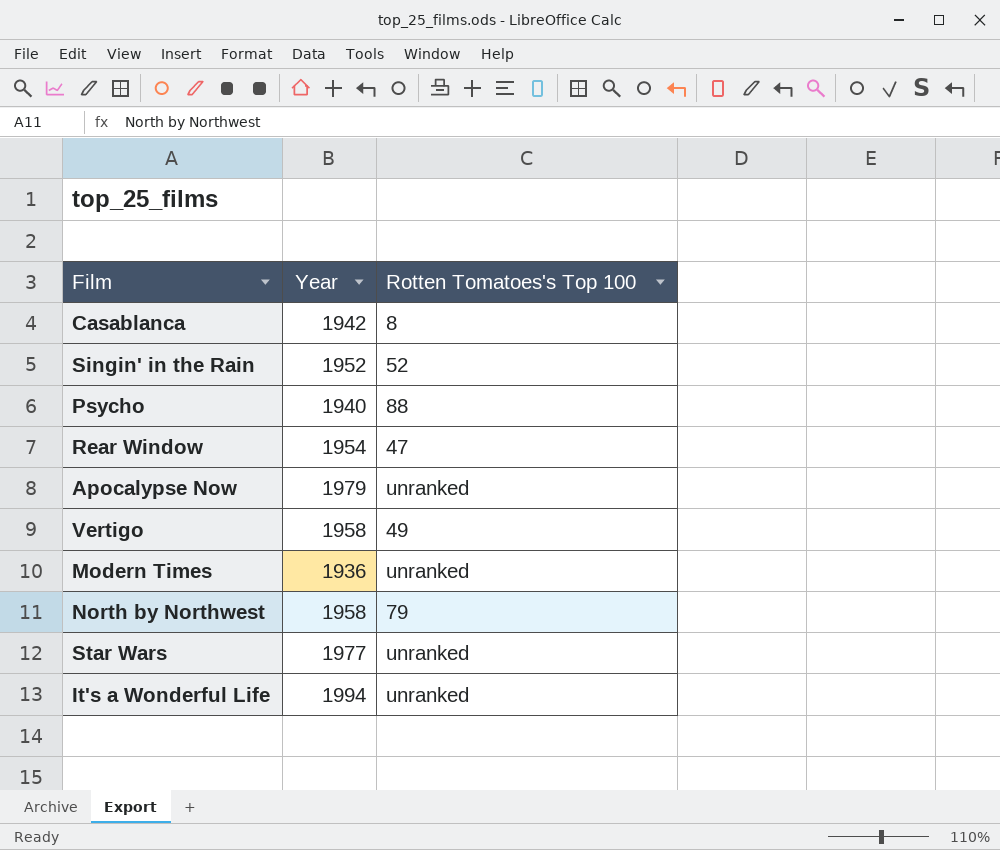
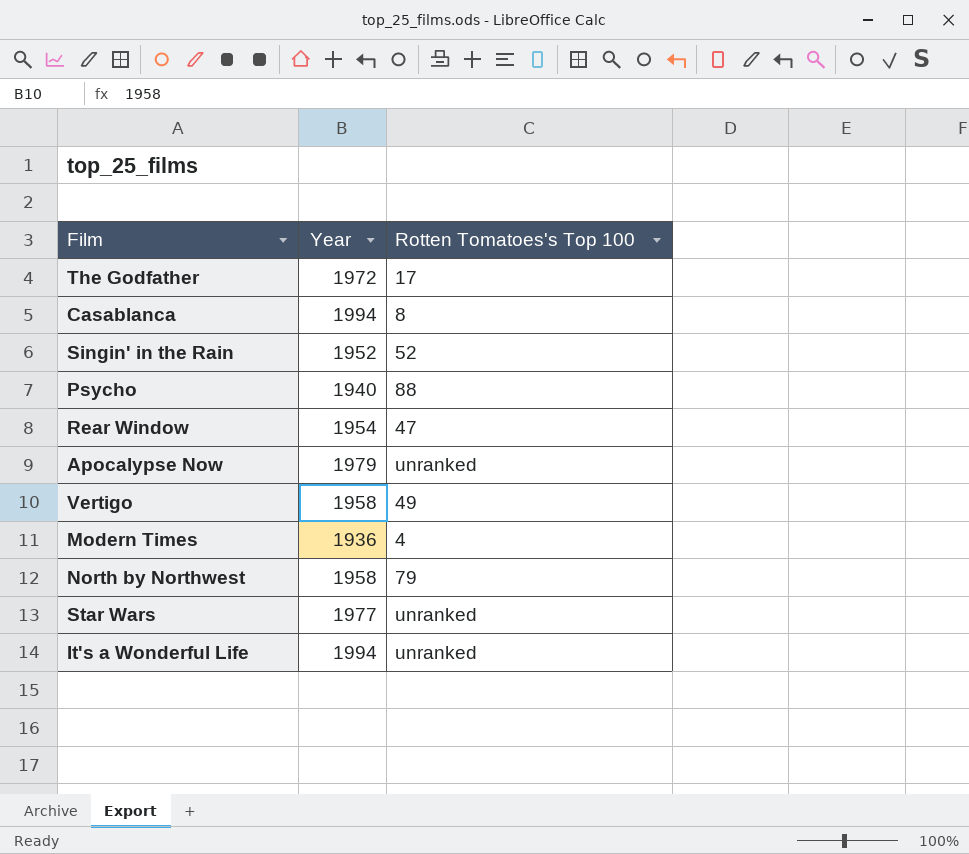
row The Godfather: none -> 1972 | 17
Casablanca | Year: 1942 -> 1994
Modern Times | Rotten Tomatoes's Top 100: unranked -> 4

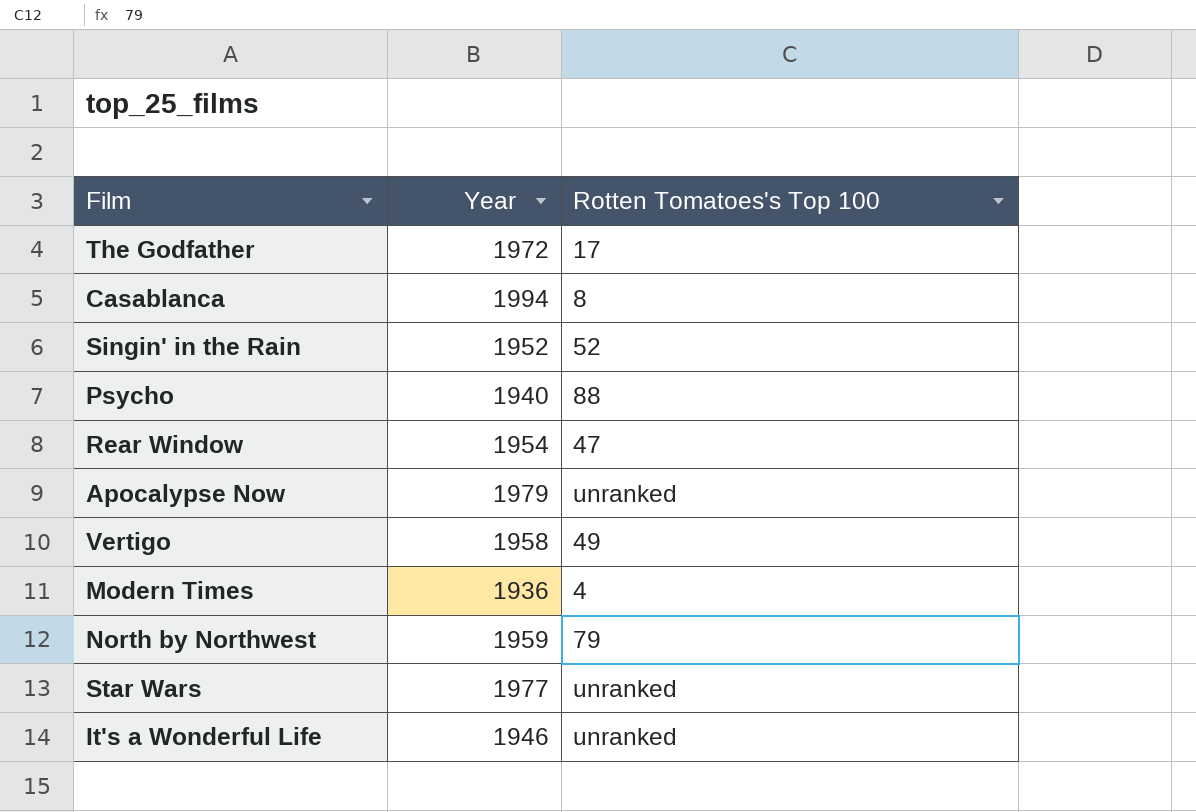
North by Northwest | Year: 1958 -> 1959
It's a Wonderful Life | Year: 1994 -> 1946

